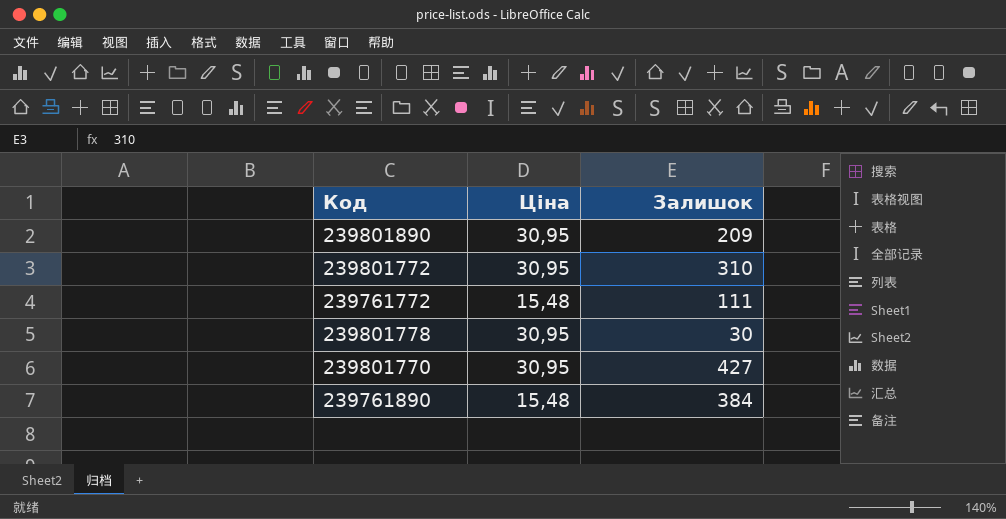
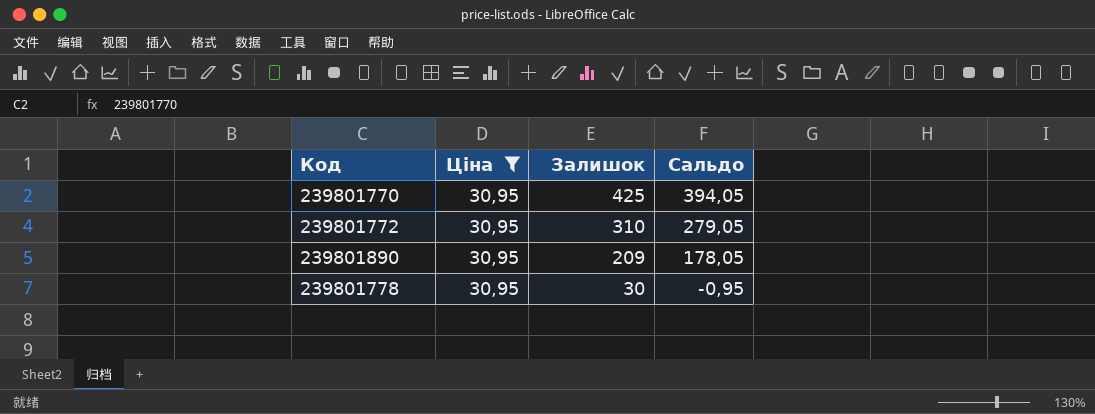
filter: none -> Ціна = 30,95
row order: none -> Залишок descending
column Сальдо | formula: none -> [Залишок] - [Ціна]
239801770 | Залишок: 427 -> 425

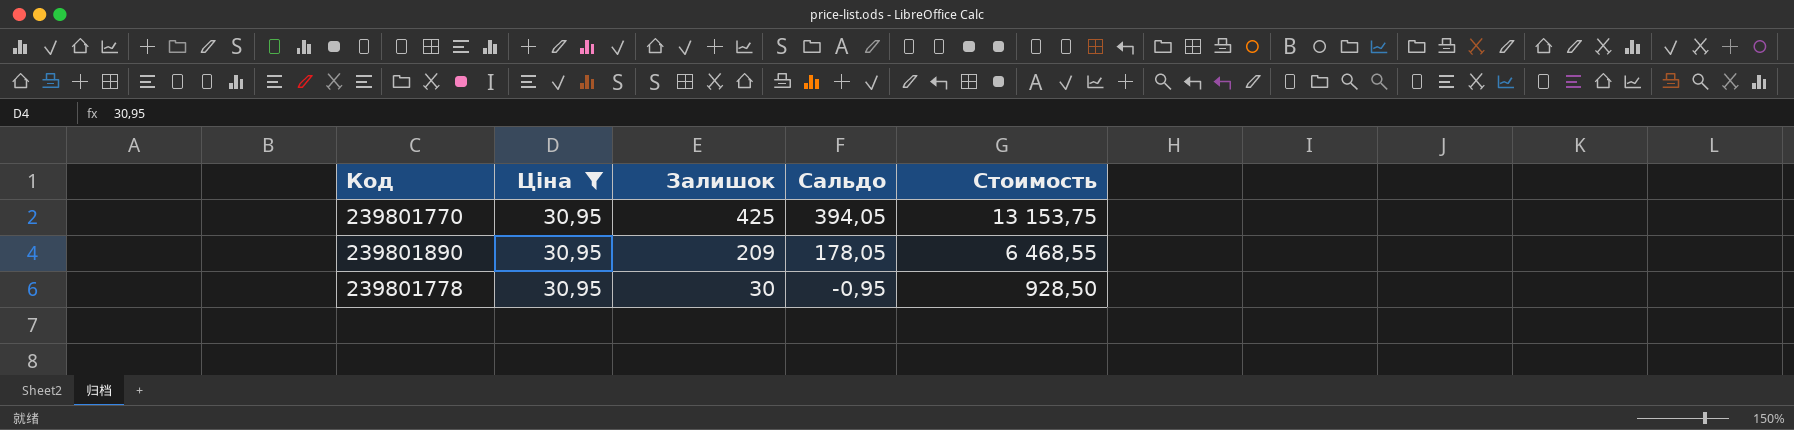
column Стоимость | formula: none -> [Ціна] * [Залишок]
row 239801772: 30,95 | 310 | 279,05 -> none

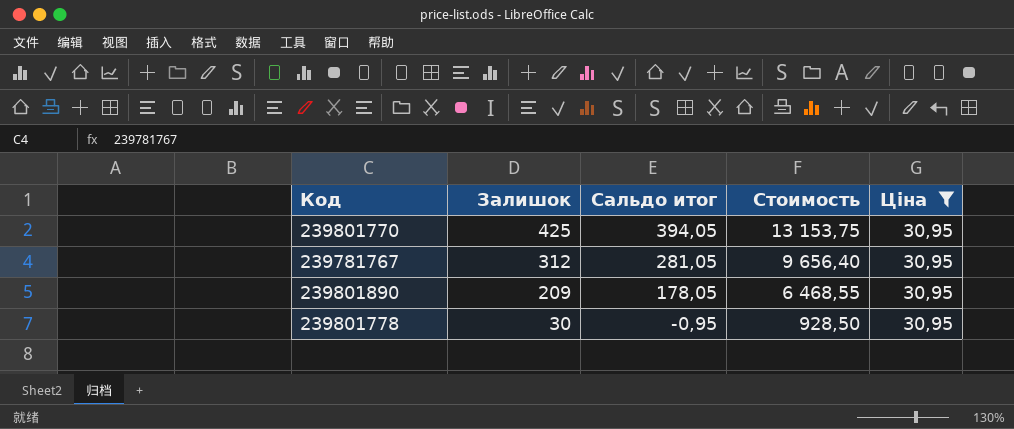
column name: Сальдо -> Сальдо итог
column Ціна | position: 2 -> 5
row 239781767: none -> 312 | 281,05 | 9 656,40 | 30,95

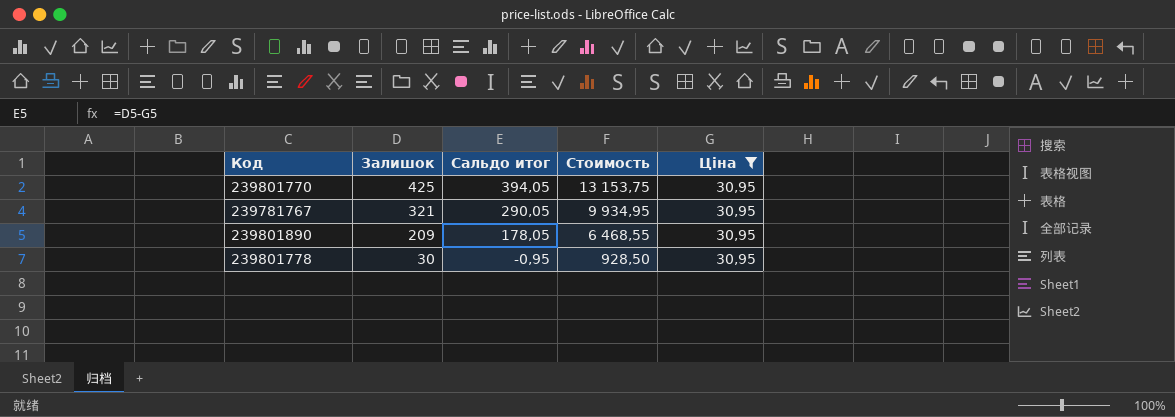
239781767 | Залишок: 312 -> 321
239781767 | Сальдо итог: 281,05 -> 290,05
239781767 | Стоимость: 9 656,40 -> 9 934,95

